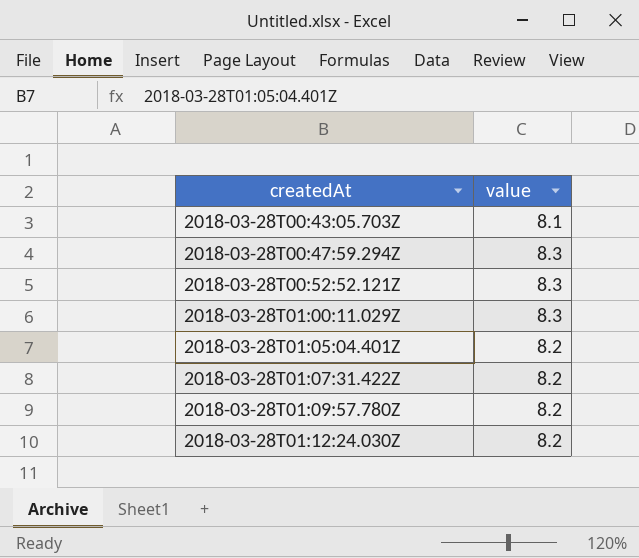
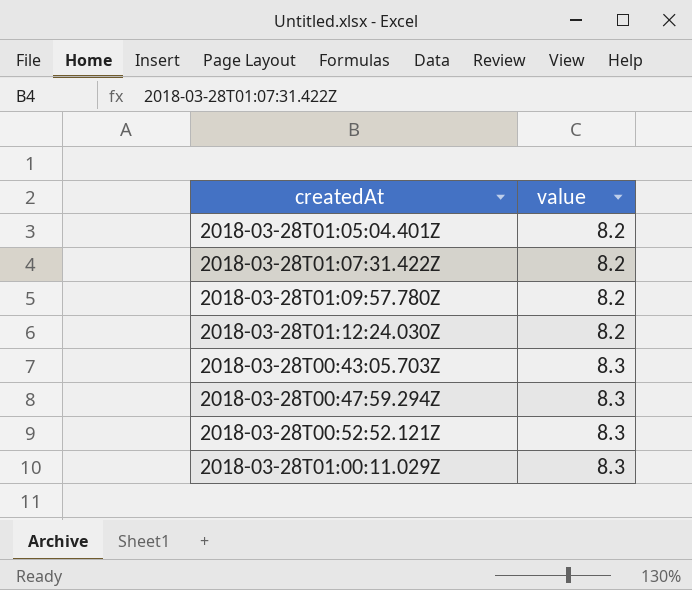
row order: createdAt ascending -> value ascending
2018-03-28T00:43:05.703Z | value: 8.1 -> 8.3

